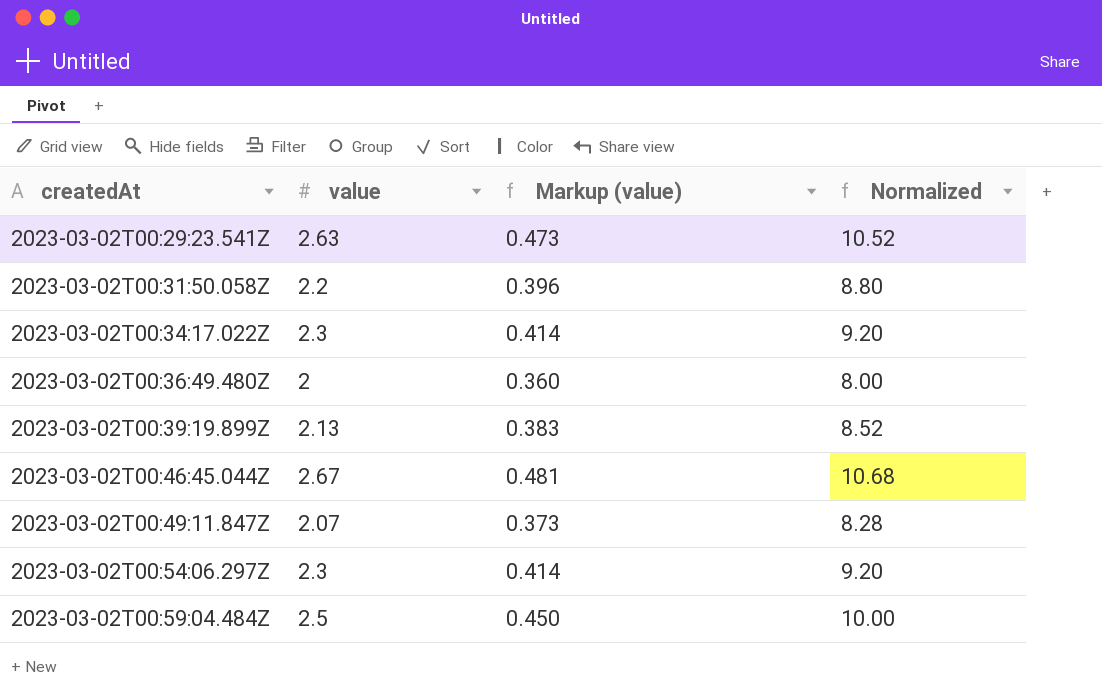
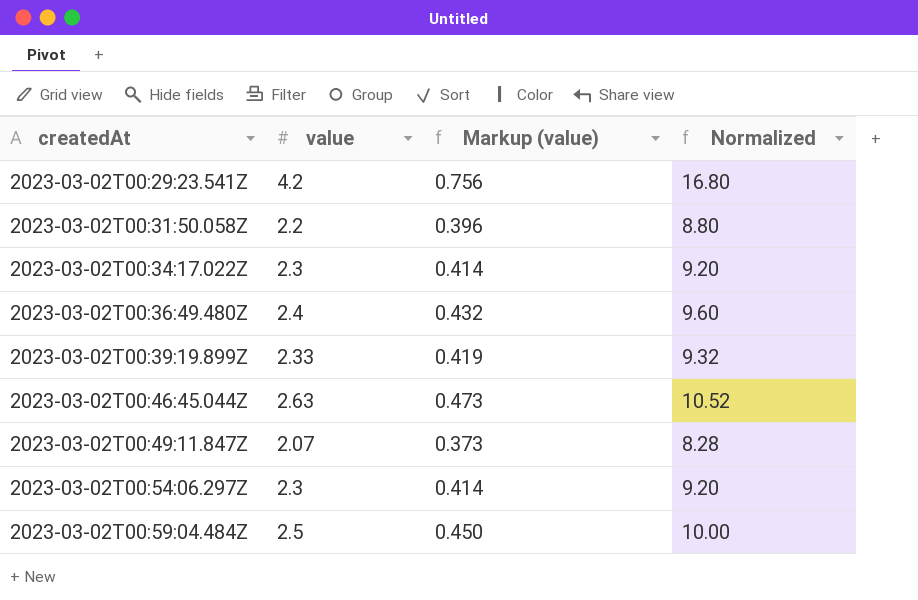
2023-03-02T00:29:23.541Z | value: 2.63 -> 4.2
2023-03-02T00:29:23.541Z | Markup (value): 0.473 -> 0.756
2023-03-02T00:29:23.541Z | Normalized: 10.52 -> 16.80
2023-03-02T00:36:49.480Z | value: 2 -> 2.4
2023-03-02T00:36:49.480Z | Markup (value): 0.360 -> 0.432
2023-03-02T00:36:49.480Z | Normalized: 8.00 -> 9.60
2023-03-02T00:39:19.899Z | value: 2.13 -> 2.33
2023-03-02T00:39:19.899Z | Markup (value): 0.383 -> 0.419
2023-03-02T00:39:19.899Z | Normalized: 8.52 -> 9.32
2023-03-02T00:46:45.044Z | value: 2.67 -> 2.63
2023-03-02T00:46:45.044Z | Markup (value): 0.481 -> 0.473
2023-03-02T00:46:45.044Z | Normalized: 10.68 -> 10.52

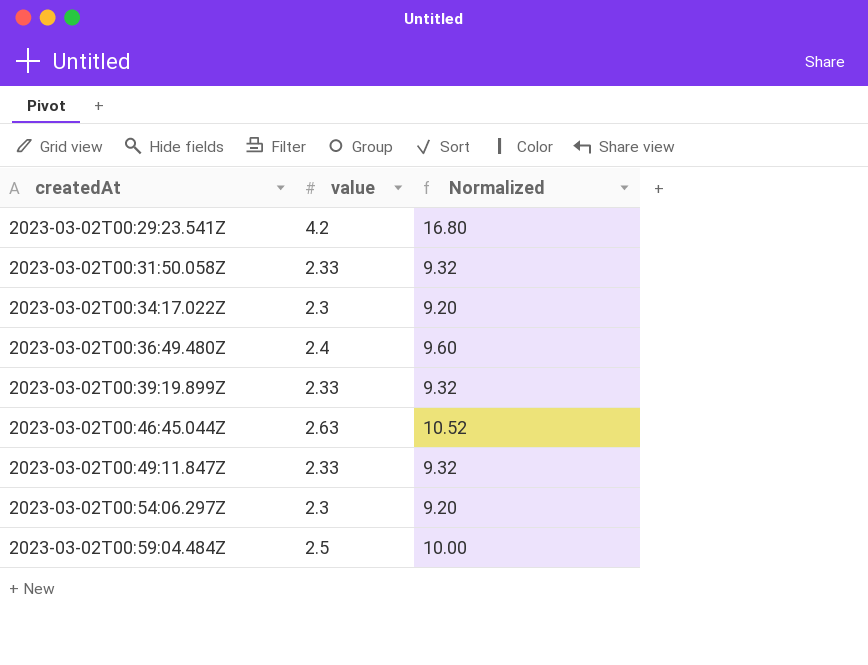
column Markup (value) | formula: [value] * 0.18 -> none
2023-03-02T00:31:50.058Z | value: 2.2 -> 2.33
2023-03-02T00:31:50.058Z | Normalized: 8.80 -> 9.32
2023-03-02T00:49:11.847Z | value: 2.07 -> 2.33
2023-03-02T00:49:11.847Z | Normalized: 8.28 -> 9.32

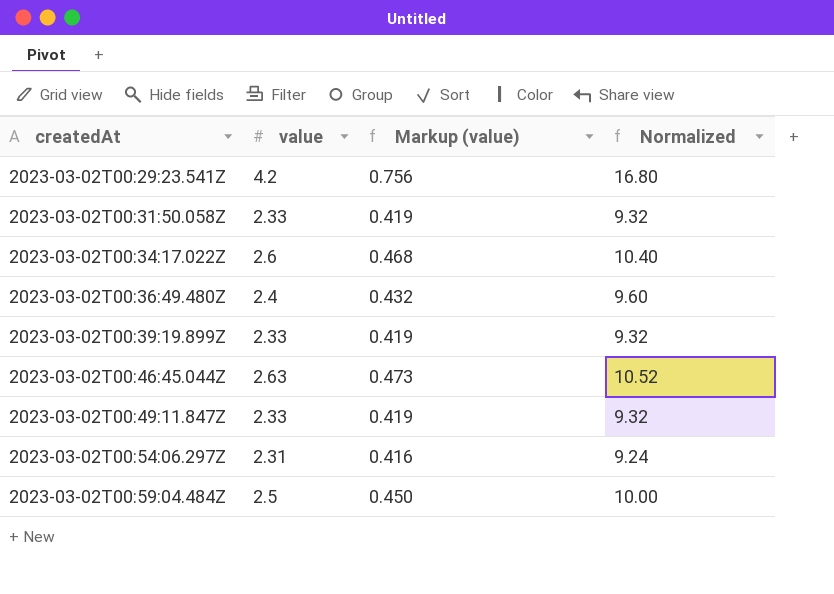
column Markup (value) | formula: none -> [value] * 0.18
2023-03-02T00:34:17.022Z | value: 2.3 -> 2.6
2023-03-02T00:34:17.022Z | Normalized: 9.20 -> 10.40
2023-03-02T00:54:06.297Z | value: 2.3 -> 2.31
2023-03-02T00:54:06.297Z | Normalized: 9.20 -> 9.24

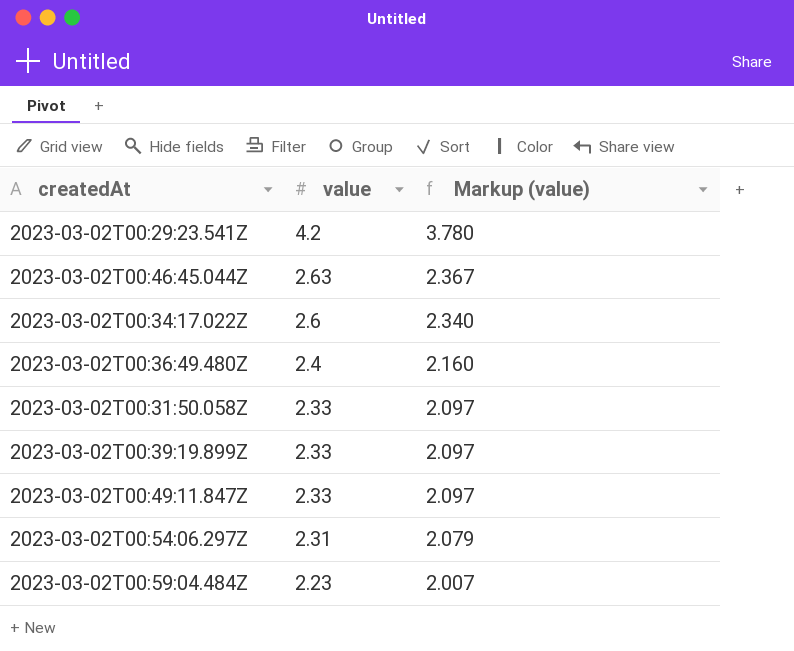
row order: createdAt ascending -> value descending
column Normalized | formula: [value] * 4 -> none
column Markup (value) | formula: [value] * 0.18 -> [value] * 0.9
2023-03-02T00:59:04.484Z | value: 2.5 -> 2.23

